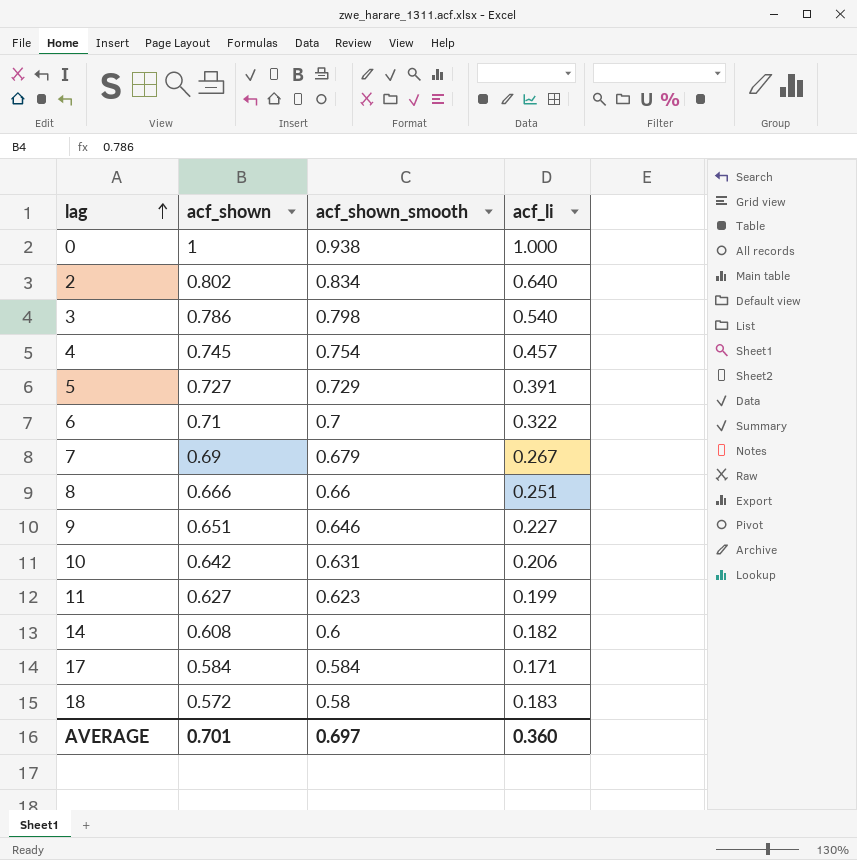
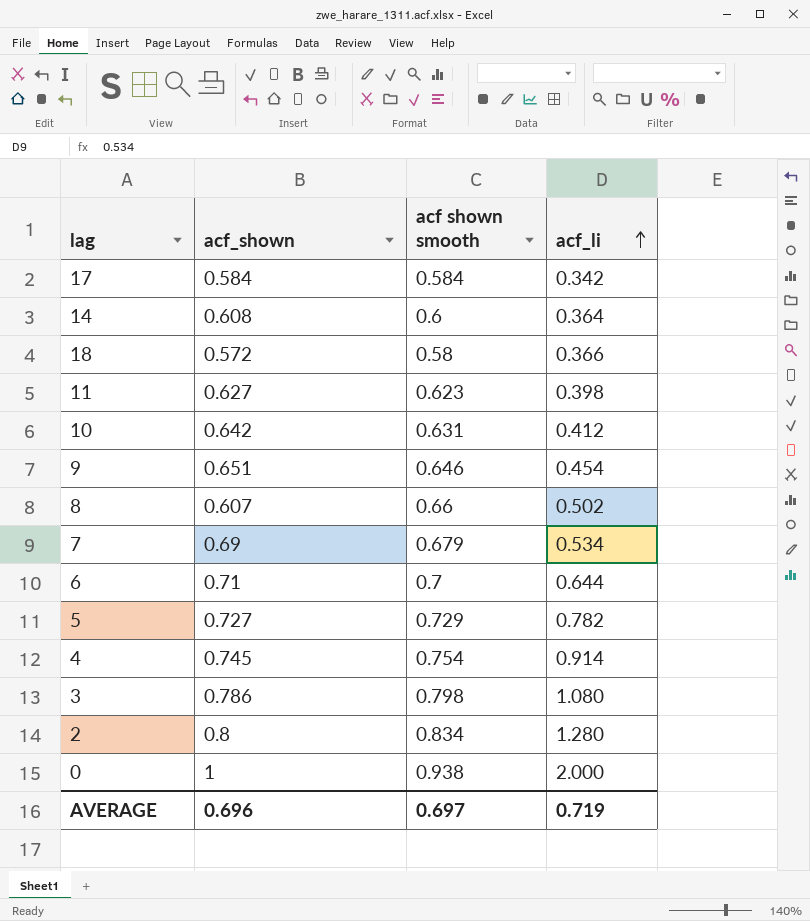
row order: lag ascending -> acf_li ascending
column name: acf_shown_smooth -> acf shown smooth
17 | acf_li: 0.171 -> 0.342
14 | acf_li: 0.182 -> 0.364
18 | acf_li: 0.183 -> 0.366
11 | acf_li: 0.199 -> 0.398
10 | acf_li: 0.206 -> 0.412
9 | acf_li: 0.227 -> 0.454
8 | acf_shown: 0.666 -> 0.607
8 | acf_li: 0.251 -> 0.502
7 | acf_li: 0.267 -> 0.534
6 | acf_li: 0.322 -> 0.644
5 | acf_li: 0.391 -> 0.782
4 | acf_li: 0.457 -> 0.914
3 | acf_li: 0.540 -> 1.080
2 | acf_shown: 0.802 -> 0.8
2 | acf_li: 0.640 -> 1.280
0 | acf_li: 1.000 -> 2.000
AVERAGE | acf_shown: 0.701 -> 0.696
AVERAGE | acf_li: 0.360 -> 0.719

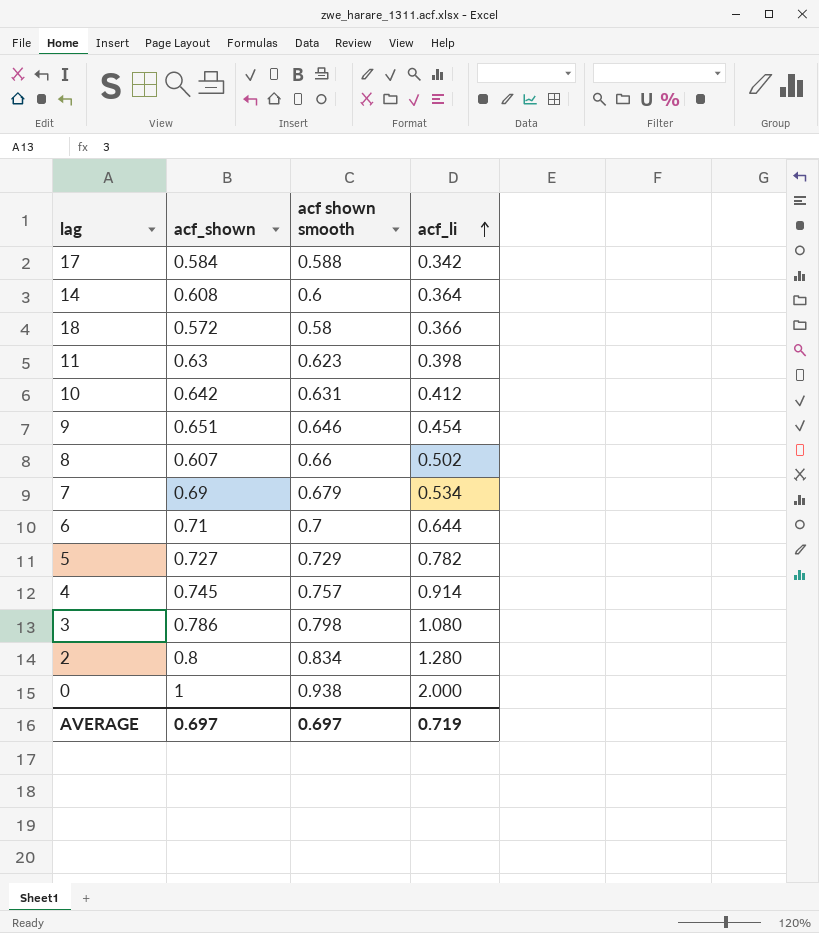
17 | acf shown smooth: 0.584 -> 0.588
11 | acf_shown: 0.627 -> 0.63
4 | acf shown smooth: 0.754 -> 0.757
AVERAGE | acf_shown: 0.696 -> 0.697

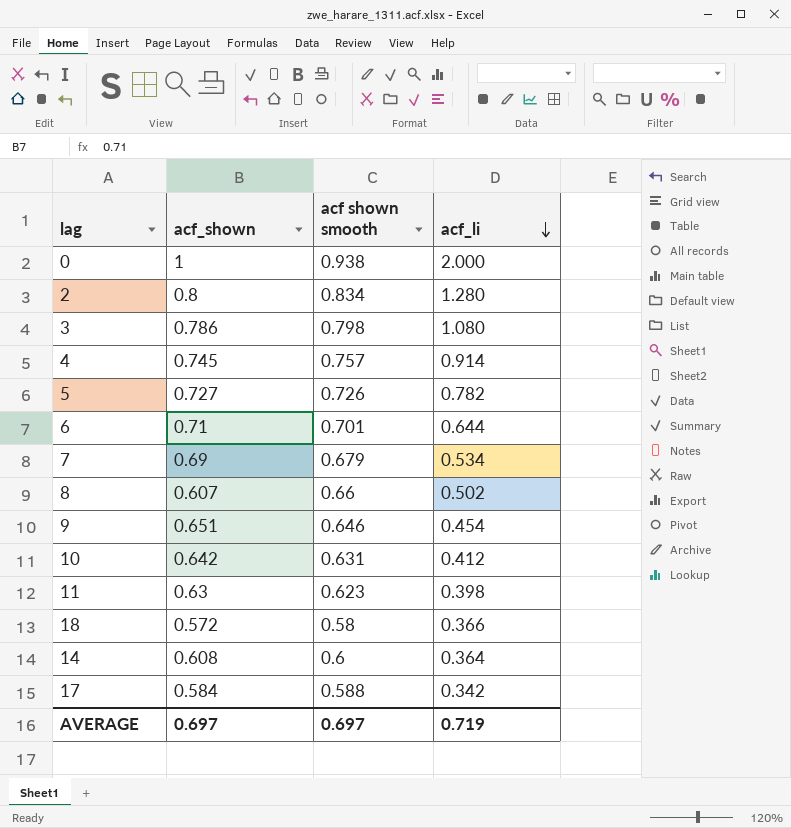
row order: acf_li ascending -> acf_li descending
5 | acf shown smooth: 0.729 -> 0.726
6 | acf shown smooth: 0.7 -> 0.701

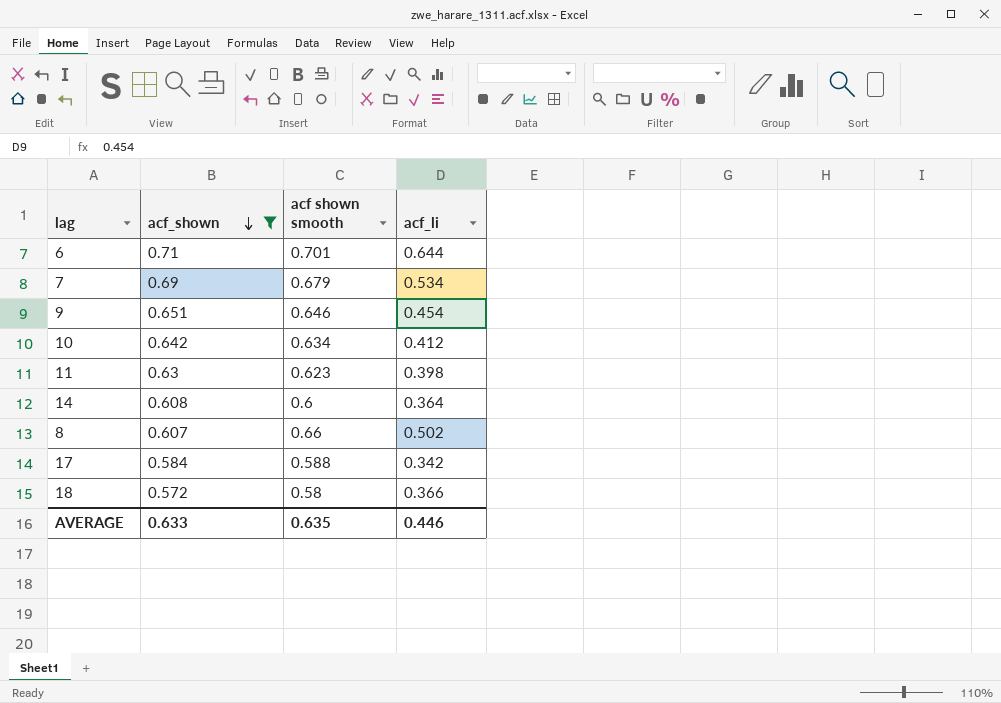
filter: none -> acf_shown <= 0.71
row order: acf_li descending -> acf_shown descending
10 | acf shown smooth: 0.631 -> 0.634
AVERAGE | acf_shown: 0.697 -> 0.633
AVERAGE | acf shown smooth: 0.697 -> 0.635
AVERAGE | acf_li: 0.719 -> 0.446

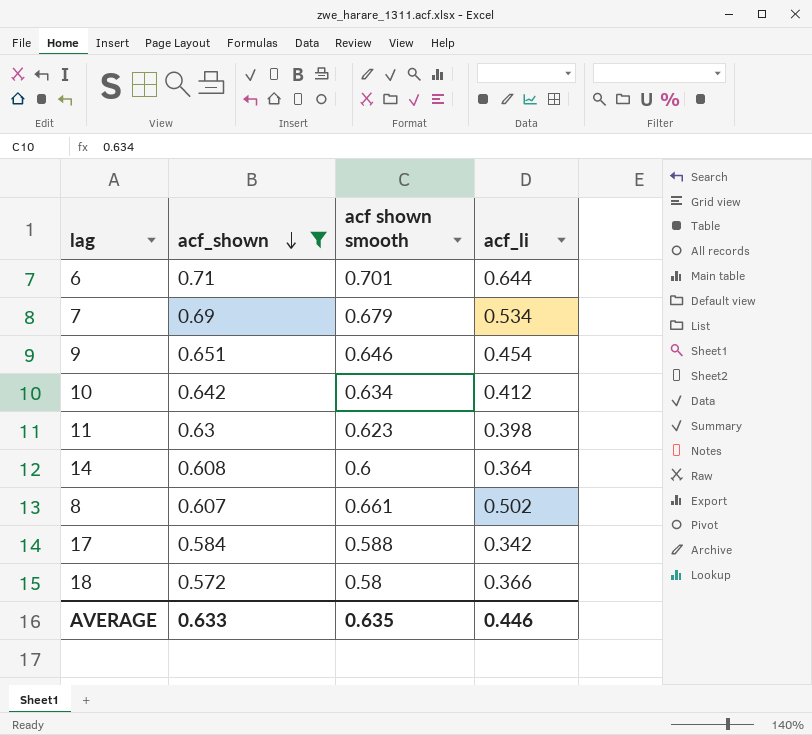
8 | acf shown smooth: 0.66 -> 0.661

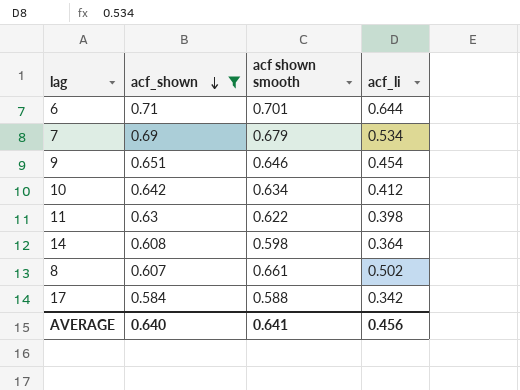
row 18: 0.572 | 0.58 | 0.366 -> none
11 | acf shown smooth: 0.623 -> 0.622
14 | acf shown smooth: 0.6 -> 0.598
AVERAGE | acf_shown: 0.633 -> 0.640
AVERAGE | acf shown smooth: 0.635 -> 0.641
AVERAGE | acf_li: 0.446 -> 0.456

